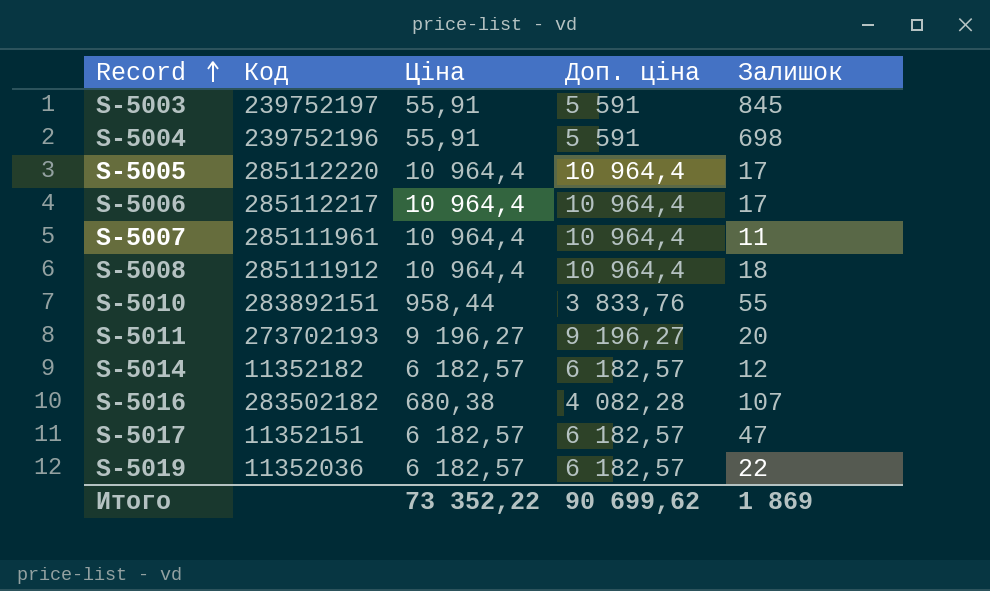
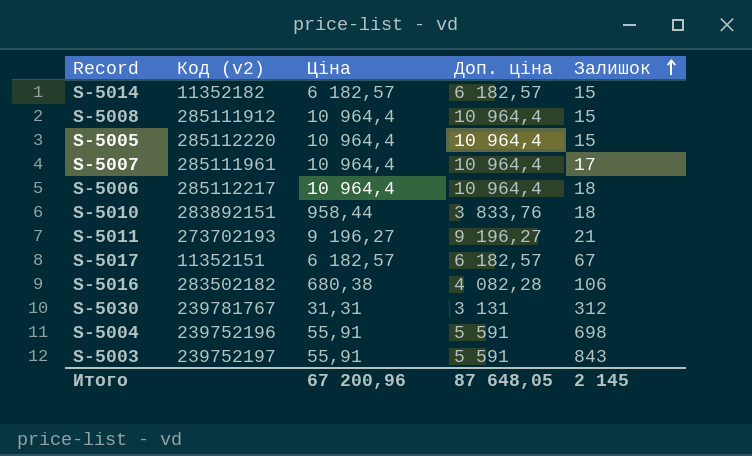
row order: Record ascending -> Залишок ascending
column name: Код -> Код (v2)
row S-5019: 11352036 | 6 182,57 | 6 182,57 | 22 -> none
S-5014 | Залишок: 12 -> 15
S-5008 | Залишок: 18 -> 15
S-5005 | Залишок: 17 -> 15
S-5007 | Залишок: 11 -> 17
S-5006 | Залишок: 17 -> 18
S-5010 | Залишок: 55 -> 18
S-5011 | Залишок: 20 -> 21
S-5017 | Залишок: 47 -> 67
S-5016 | Залишок: 107 -> 106
row S-5030: none -> 239781767 | 31,31 | 3 131 | 312
S-5003 | Залишок: 845 -> 843
Итого | Ціна: 73 352,22 -> 67 200,96
Итого | Доп. ціна: 90 699,62 -> 87 648,05
Итого | Залишок: 1 869 -> 2 145

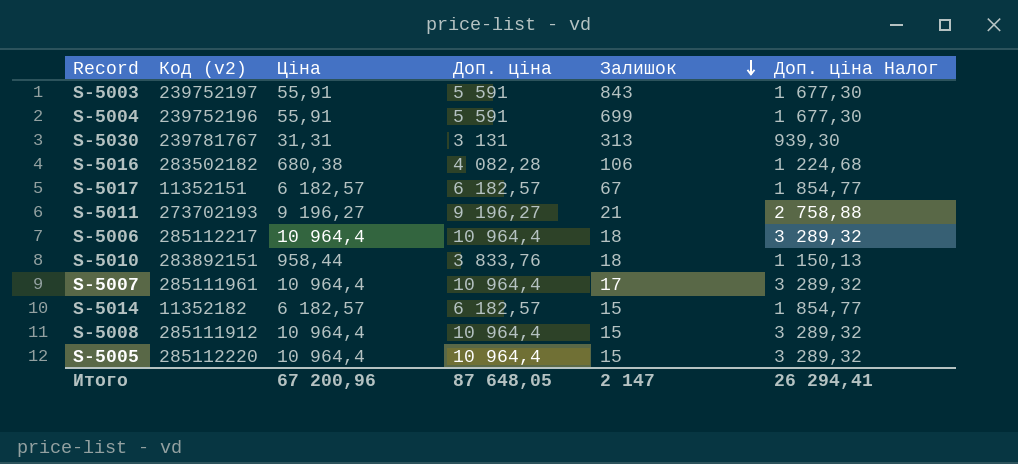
row order: Залишок ascending -> Залишок descending
column Доп. ціна Налог | formula: none -> [Доп. ціна] * 0,3
S-5004 | Залишок: 698 -> 699
S-5030 | Залишок: 312 -> 313
Итого | Залишок: 2 145 -> 2 147

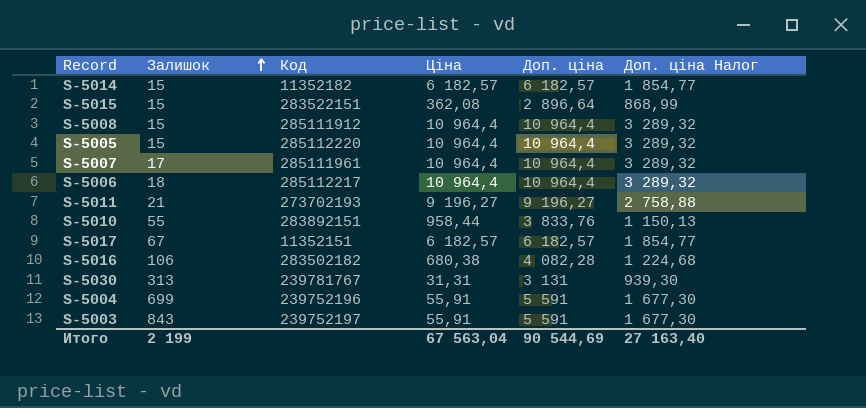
row order: Залишок descending -> Залишок ascending
column Залишок | position: 5 -> 2
column name: Код (v2) -> Код
row S-5015: none -> 15 | 283522151 | 362,08 | 2 896,64 | 868,99
S-5010 | Залишок: 18 -> 55
Итого | Залишок: 2 147 -> 2 199
Итого | Ціна: 67 200,96 -> 67 563,04
Итого | Доп. ціна: 87 648,05 -> 90 544,69
Итого | Доп. ціна Налог: 26 294,41 -> 27 163,40

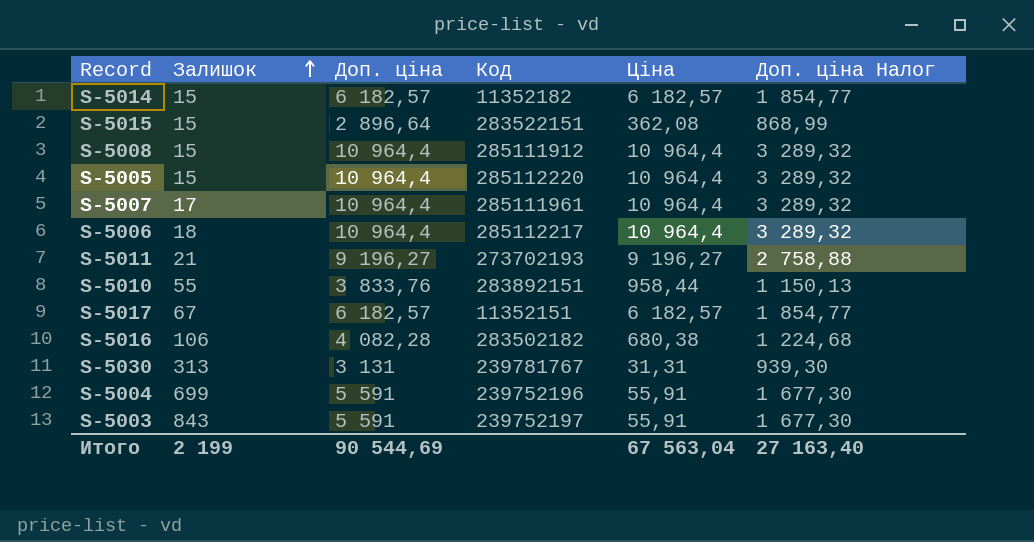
column Доп. ціна | position: 5 -> 3

